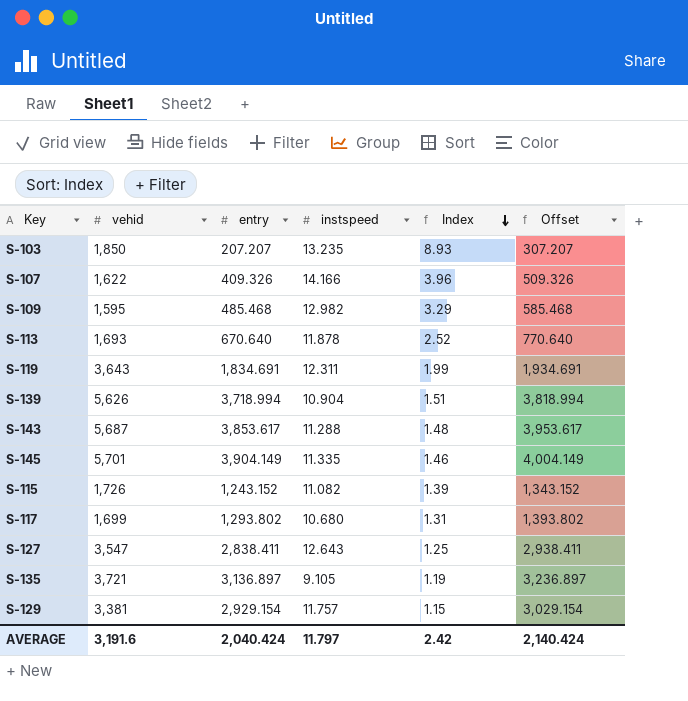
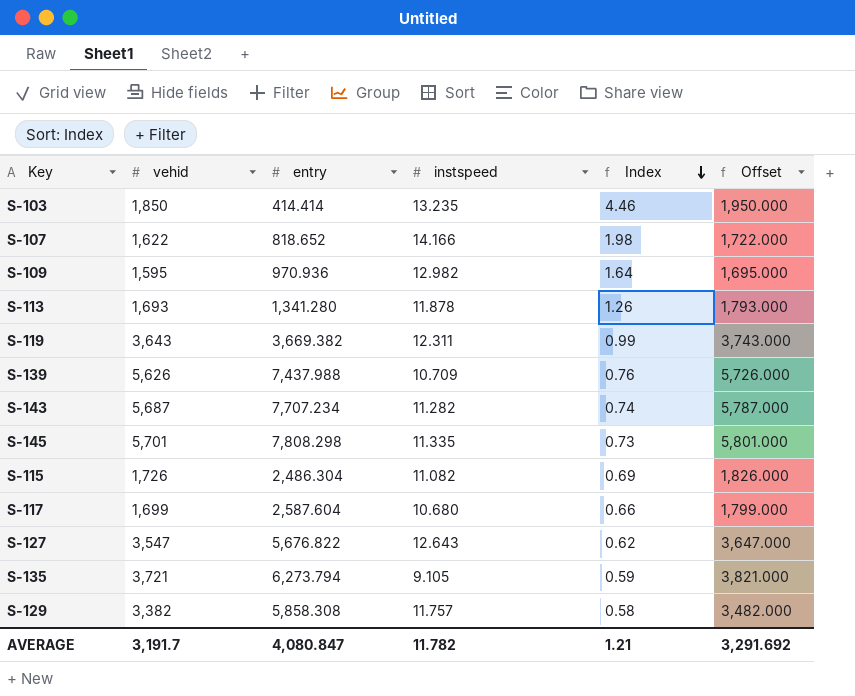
column Offset | formula: [entry] + 100 -> [vehid] + 100
S-103 | entry: 207.207 -> 414.414
S-103 | Index: 8.93 -> 4.46
S-107 | entry: 409.326 -> 818.652
S-107 | Index: 3.96 -> 1.98
S-109 | entry: 485.468 -> 970.936
S-109 | Index: 3.29 -> 1.64
S-113 | entry: 670.640 -> 1,341.280
S-113 | Index: 2.52 -> 1.26
S-119 | entry: 1,834.691 -> 3,669.382
S-119 | Index: 1.99 -> 0.99
S-139 | entry: 3,718.994 -> 7,437.988
S-139 | instspeed: 10.904 -> 10.709
S-139 | Index: 1.51 -> 0.76
S-143 | entry: 3,853.617 -> 7,707.234
S-143 | instspeed: 11.288 -> 11.282
S-143 | Index: 1.48 -> 0.74
S-145 | entry: 3,904.149 -> 7,808.298
S-145 | Index: 1.46 -> 0.73
S-115 | entry: 1,243.152 -> 2,486.304
S-115 | Index: 1.39 -> 0.69
S-117 | entry: 1,293.802 -> 2,587.604
S-117 | Index: 1.31 -> 0.66
S-127 | entry: 2,838.411 -> 5,676.822
S-127 | Index: 1.25 -> 0.62
S-135 | entry: 3,136.897 -> 6,273.794
S-135 | Index: 1.19 -> 0.59
S-129 | vehid: 3,381 -> 3,382
S-129 | entry: 2,929.154 -> 5,858.308
S-129 | Index: 1.15 -> 0.58
AVERAGE | vehid: 3,191.6 -> 3,191.7
AVERAGE | entry: 2,040.424 -> 4,080.847
AVERAGE | instspeed: 11.797 -> 11.782
AVERAGE | Index: 2.42 -> 1.21
AVERAGE | Offset: 2,140.424 -> 3,291.692

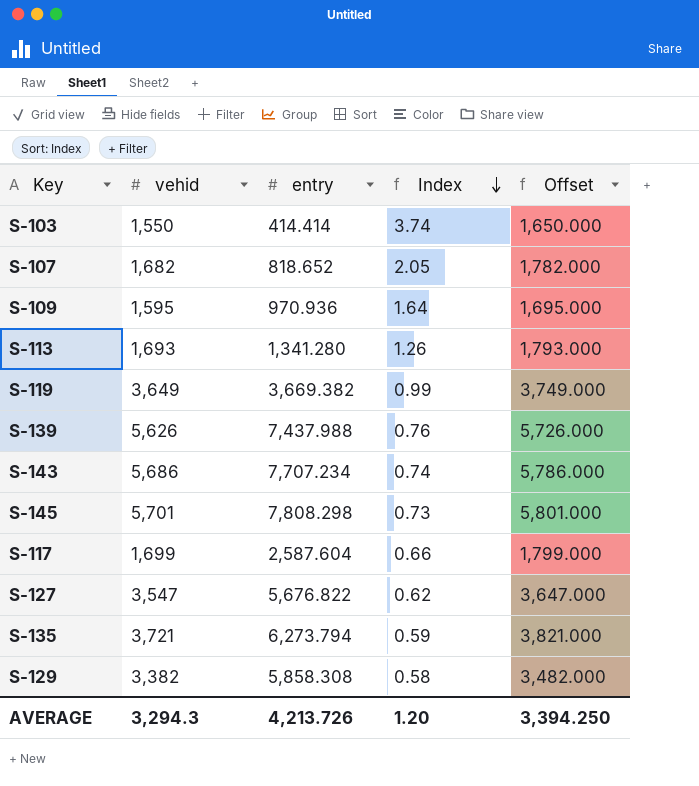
column instspeed | position: 4 -> none
row S-115: 1,726 | 2,486.304 | 11.082 | 0.69 | 1,826.000 -> none
S-103 | vehid: 1,850 -> 1,550
S-103 | Index: 4.46 -> 3.74
S-103 | Offset: 1,950.000 -> 1,650.000
S-107 | vehid: 1,622 -> 1,682
S-107 | Index: 1.98 -> 2.05
S-107 | Offset: 1,722.000 -> 1,782.000
S-119 | vehid: 3,643 -> 3,649
S-119 | Offset: 3,743.000 -> 3,749.000
S-143 | vehid: 5,687 -> 5,686
S-143 | Offset: 5,787.000 -> 5,786.000
AVERAGE | vehid: 3,191.7 -> 3,294.3
AVERAGE | entry: 4,080.847 -> 4,213.726
AVERAGE | Index: 1.21 -> 1.20
AVERAGE | Offset: 3,291.692 -> 3,394.250

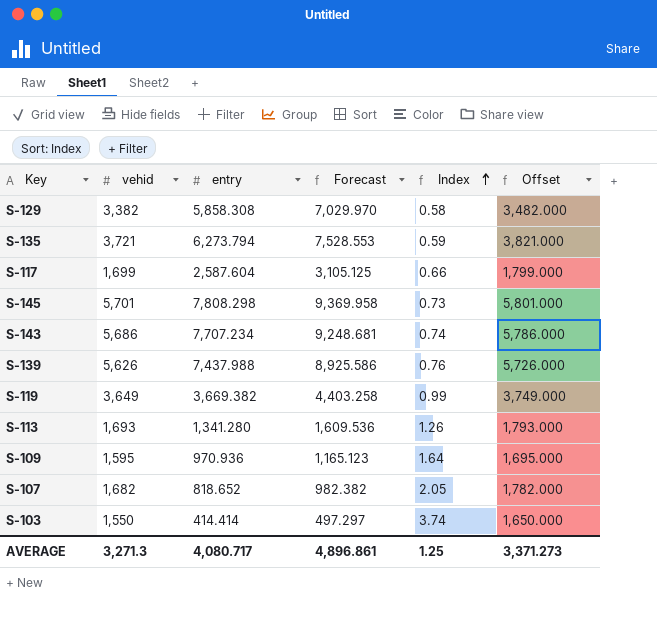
row order: Index descending -> Index ascending
column Forecast | formula: none -> [entry] * 1.2
row S-127: 3,547 | 5,676.822 | 0.62 | 3,647.000 -> none
AVERAGE | vehid: 3,294.3 -> 3,271.3
AVERAGE | entry: 4,213.726 -> 4,080.717
AVERAGE | Index: 1.20 -> 1.25
AVERAGE | Offset: 3,394.250 -> 3,371.273

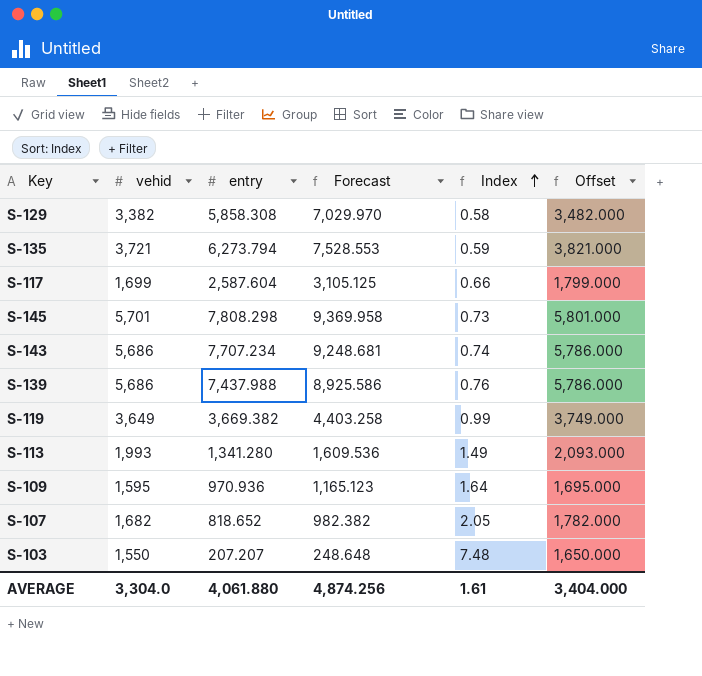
S-139 | vehid: 5,626 -> 5,686
S-139 | Offset: 5,726.000 -> 5,786.000
S-113 | vehid: 1,693 -> 1,993
S-113 | Index: 1.26 -> 1.49
S-113 | Offset: 1,793.000 -> 2,093.000
S-103 | entry: 414.414 -> 207.207
S-103 | Forecast: 497.297 -> 248.648
S-103 | Index: 3.74 -> 7.48
AVERAGE | vehid: 3,271.3 -> 3,304.0
AVERAGE | entry: 4,080.717 -> 4,061.880
AVERAGE | Forecast: 4,896.861 -> 4,874.256
AVERAGE | Index: 1.25 -> 1.61
AVERAGE | Offset: 3,371.273 -> 3,404.000

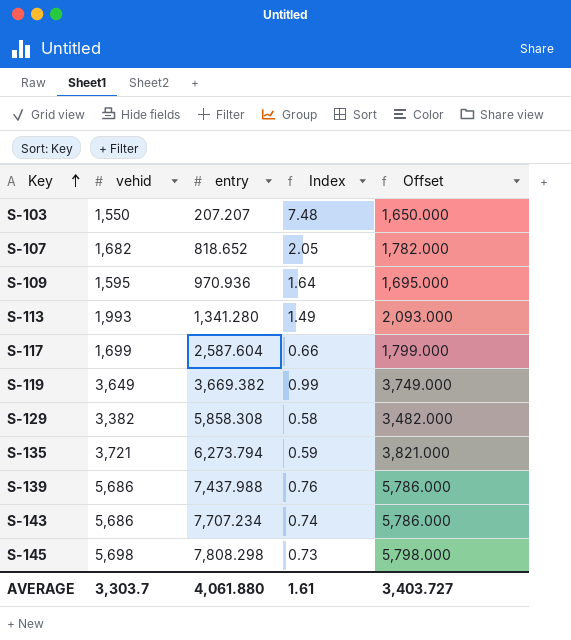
row order: Index ascending -> Key ascending
column Forecast | formula: [entry] * 1.2 -> none
S-145 | vehid: 5,701 -> 5,698
S-145 | Offset: 5,801.000 -> 5,798.000
AVERAGE | vehid: 3,304.0 -> 3,303.7
AVERAGE | Offset: 3,404.000 -> 3,403.727

